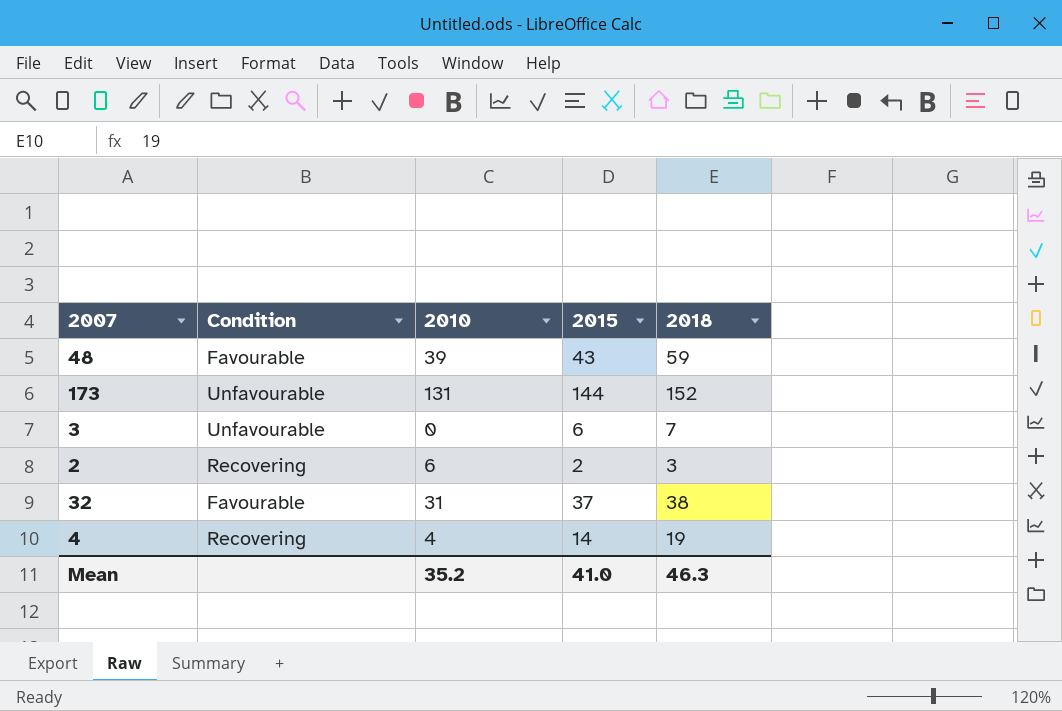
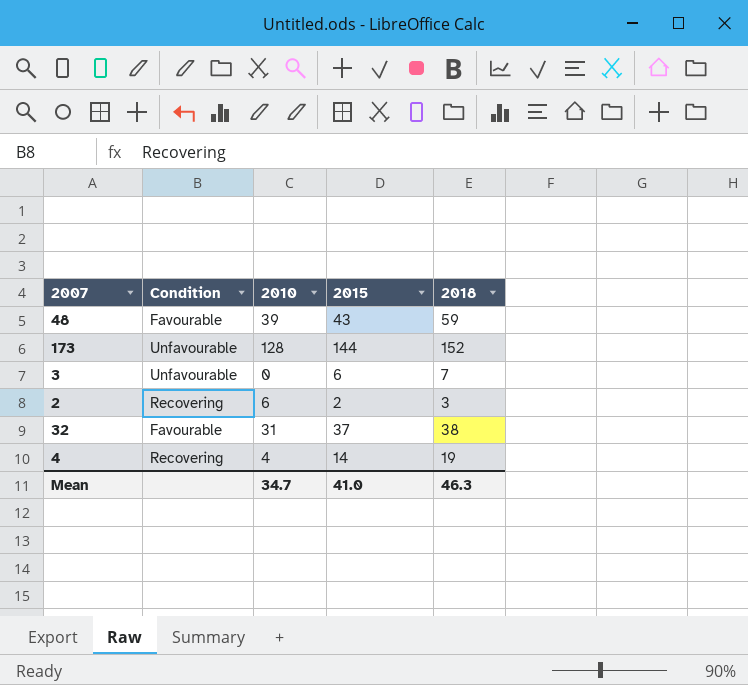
173 | 2010: 131 -> 128
Mean | 2010: 35.2 -> 34.7

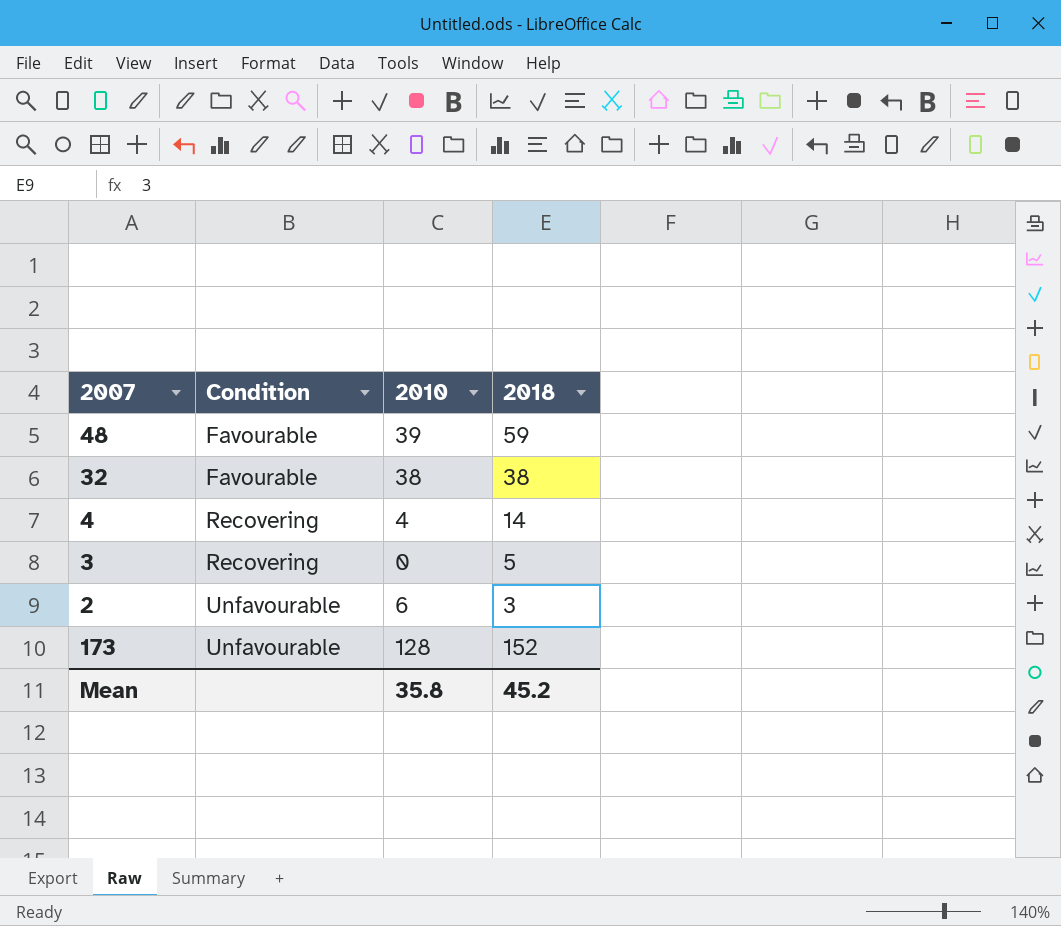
row order: none -> Condition ascending
column 2015 | position: 4 -> none
32 | 2010: 31 -> 38
4 | 2018: 19 -> 14
3 | Condition: Unfavourable -> Recovering
3 | 2018: 7 -> 5
2 | Condition: Recovering -> Unfavourable
Mean | 2010: 34.7 -> 35.8
Mean | 2018: 46.3 -> 45.2

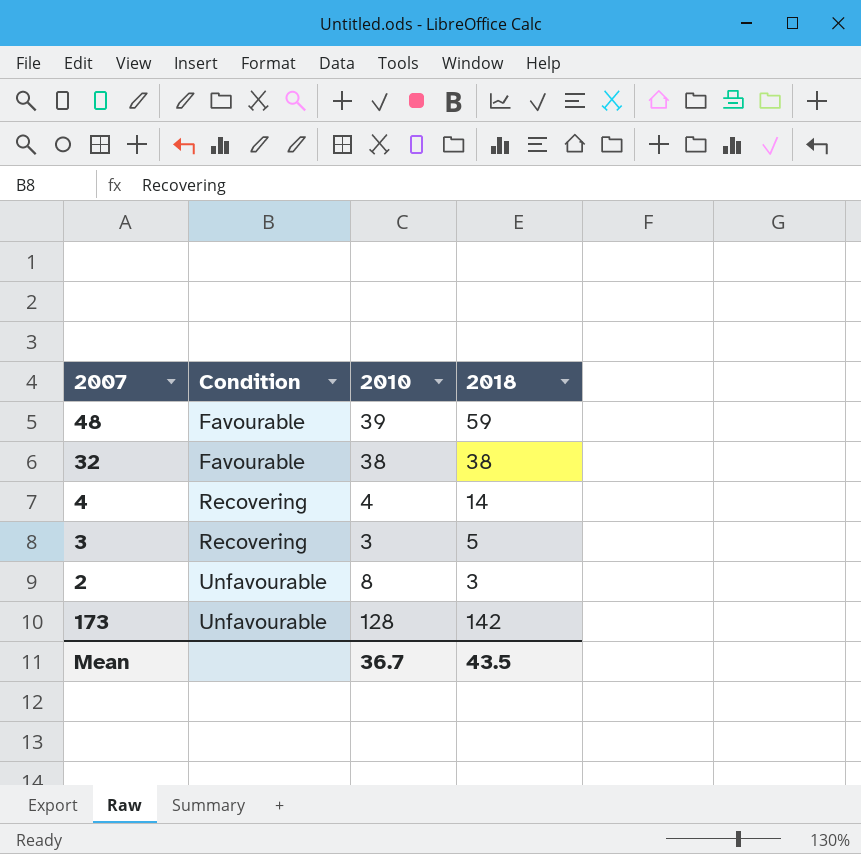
3 | 2010: 0 -> 3
2 | 2010: 6 -> 8
173 | 2018: 152 -> 142
Mean | 2010: 35.8 -> 36.7
Mean | 2018: 45.2 -> 43.5

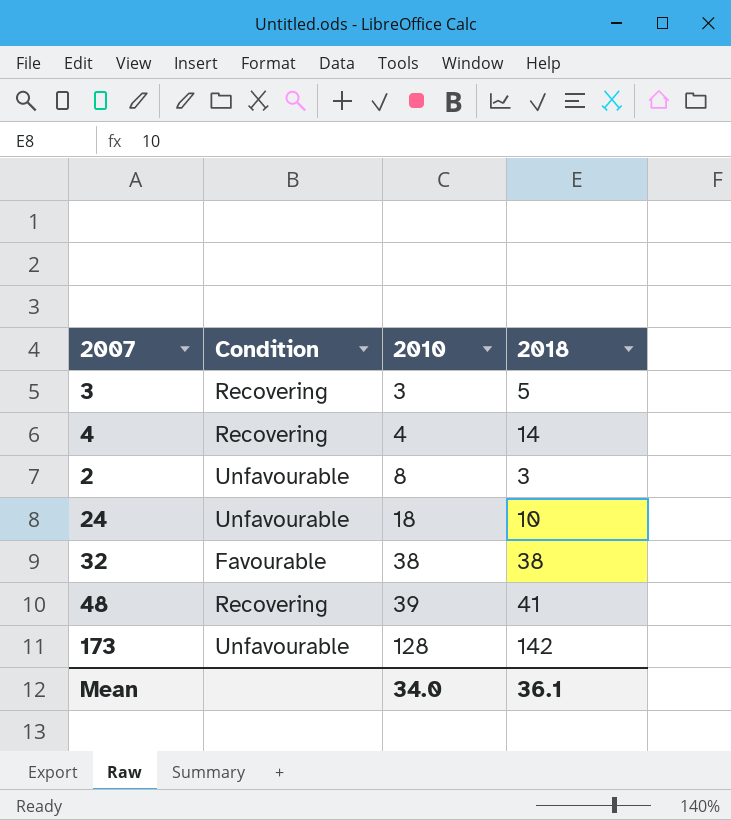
row order: Condition ascending -> 2010 ascending
row 24: none -> Unfavourable | 18 | 10
48 | Condition: Favourable -> Recovering
48 | 2018: 59 -> 41
Mean | 2010: 36.7 -> 34.0
Mean | 2018: 43.5 -> 36.1

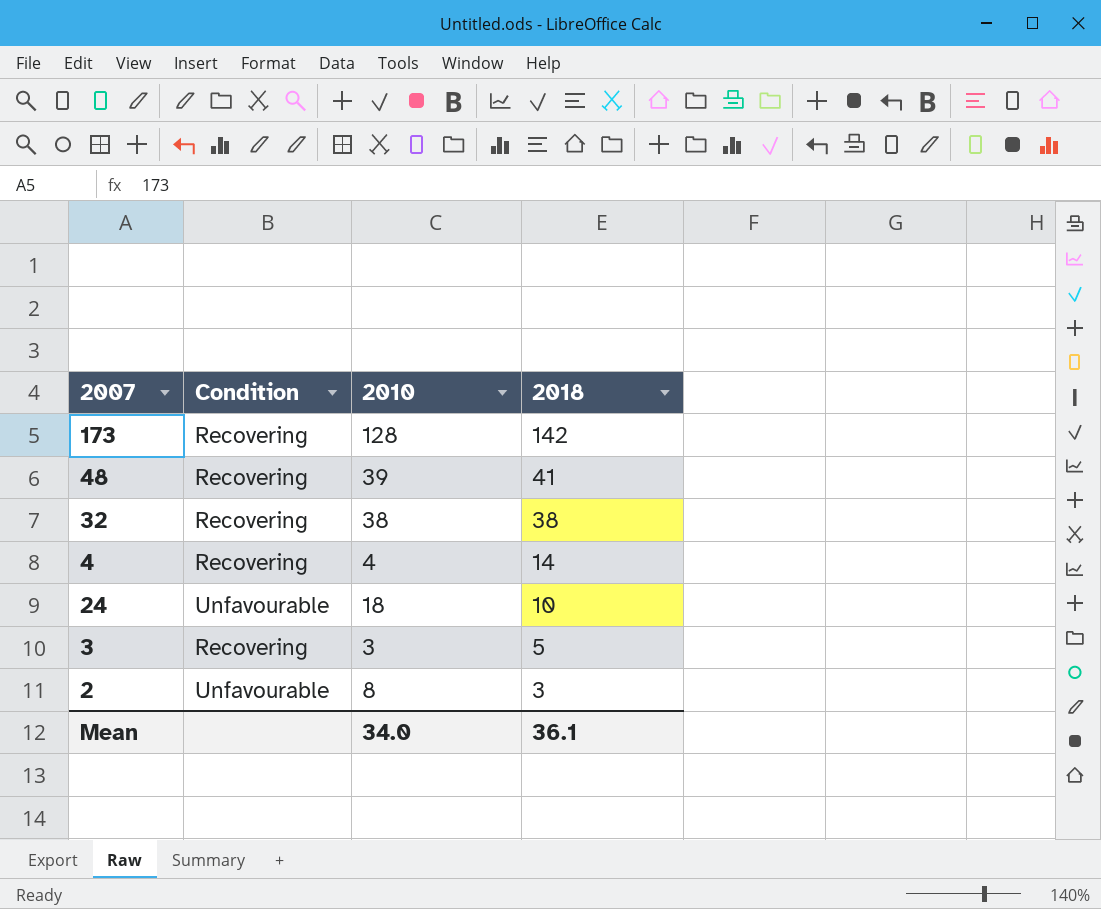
row order: 2010 ascending -> 2018 descending
173 | Condition: Unfavourable -> Recovering
32 | Condition: Favourable -> Recovering

